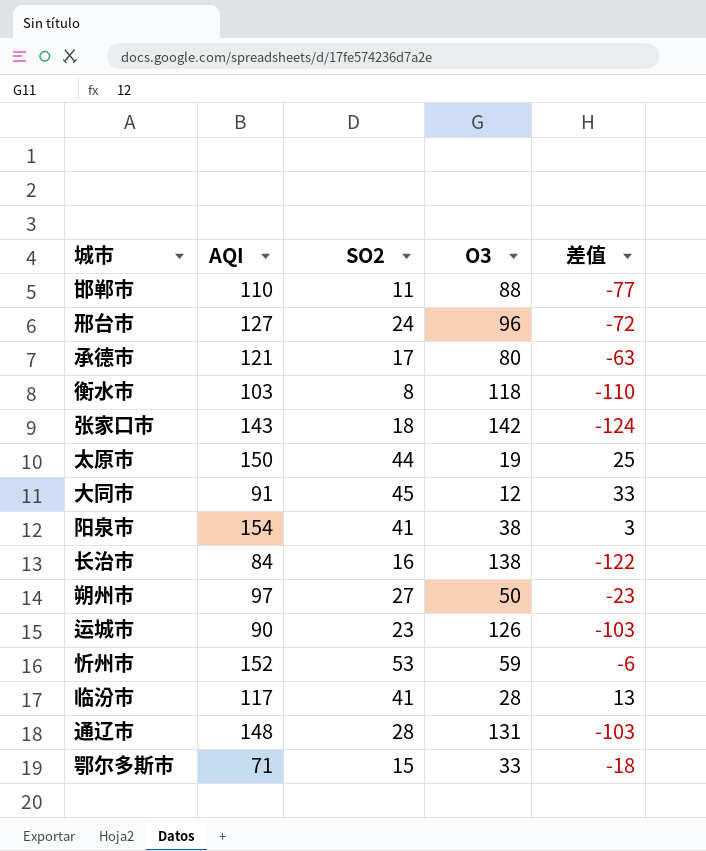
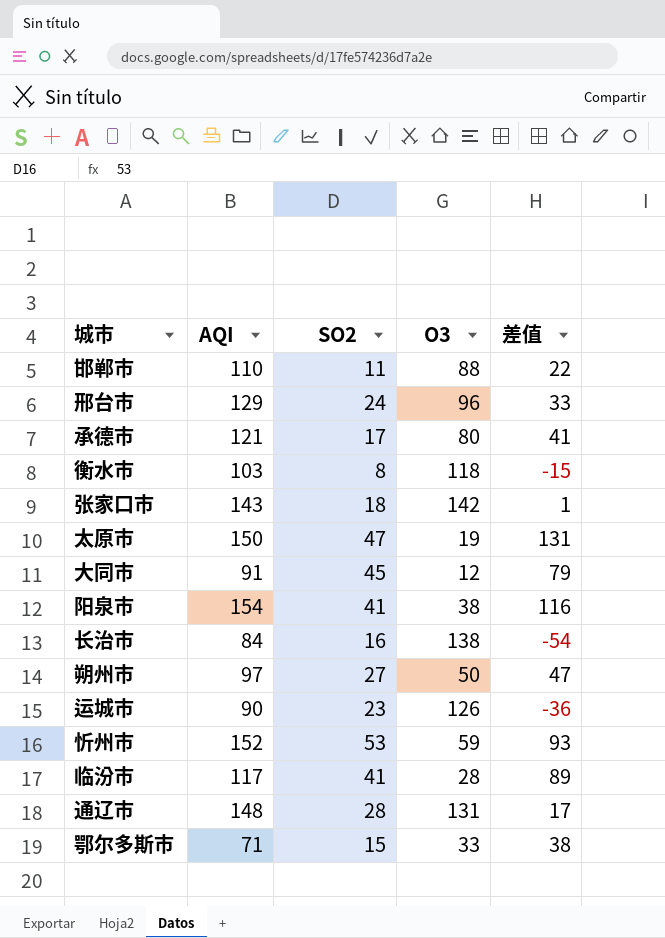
column 差值 | formula: [SO2] - [O3] -> [AQI] - [O3]
邢台市 | AQI: 127 -> 129
太原市 | SO2: 44 -> 47

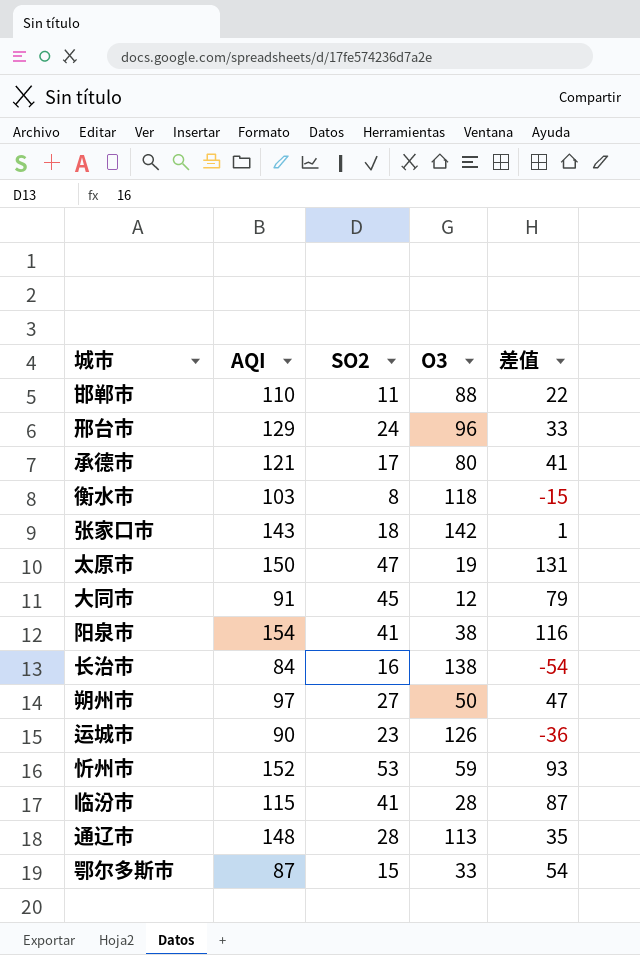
临汾市 | AQI: 117 -> 115
临汾市 | 差值: 89 -> 87
通辽市 | O3: 131 -> 113
通辽市 | 差值: 17 -> 35
鄂尔多斯市 | AQI: 71 -> 87
鄂尔多斯市 | 差值: 38 -> 54

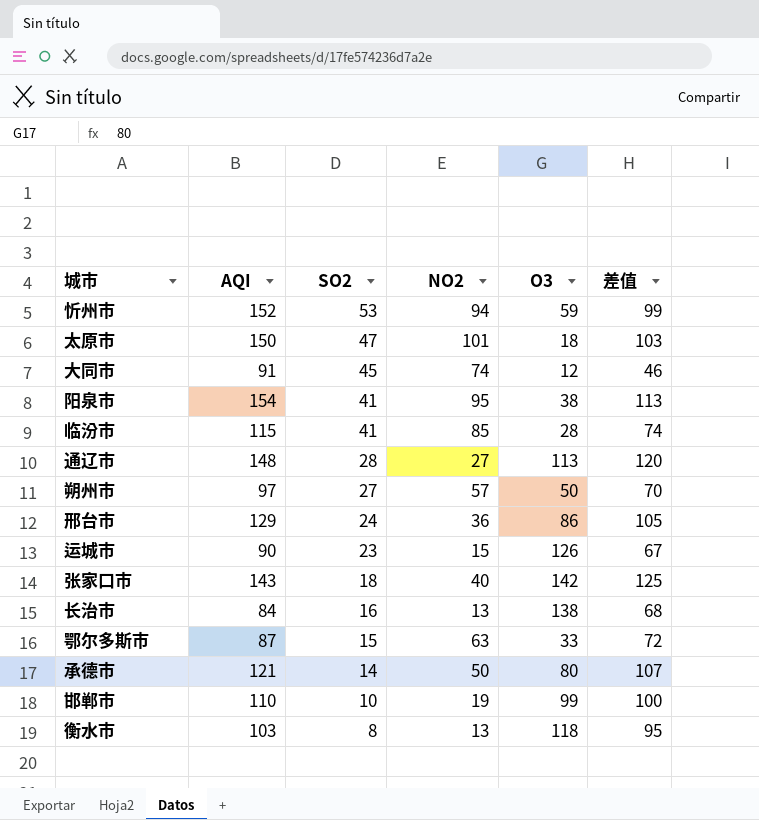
row order: none -> SO2 descending
column NO2 | position: none -> 4
column 差值 | formula: [AQI] - [O3] -> [AQI] - [SO2]
太原市 | O3: 19 -> 18
邢台市 | O3: 96 -> 86
承德市 | SO2: 17 -> 14
邯郸市 | SO2: 11 -> 10
邯郸市 | O3: 88 -> 99

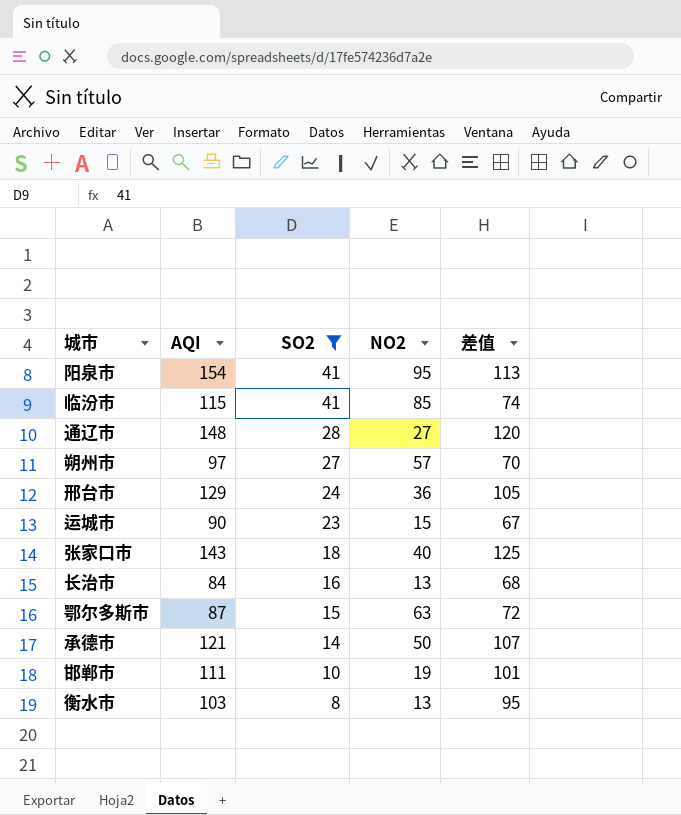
filter: none -> SO2 <= 41
column O3 | position: 5 -> none
邯郸市 | AQI: 110 -> 111
邯郸市 | 差值: 100 -> 101

